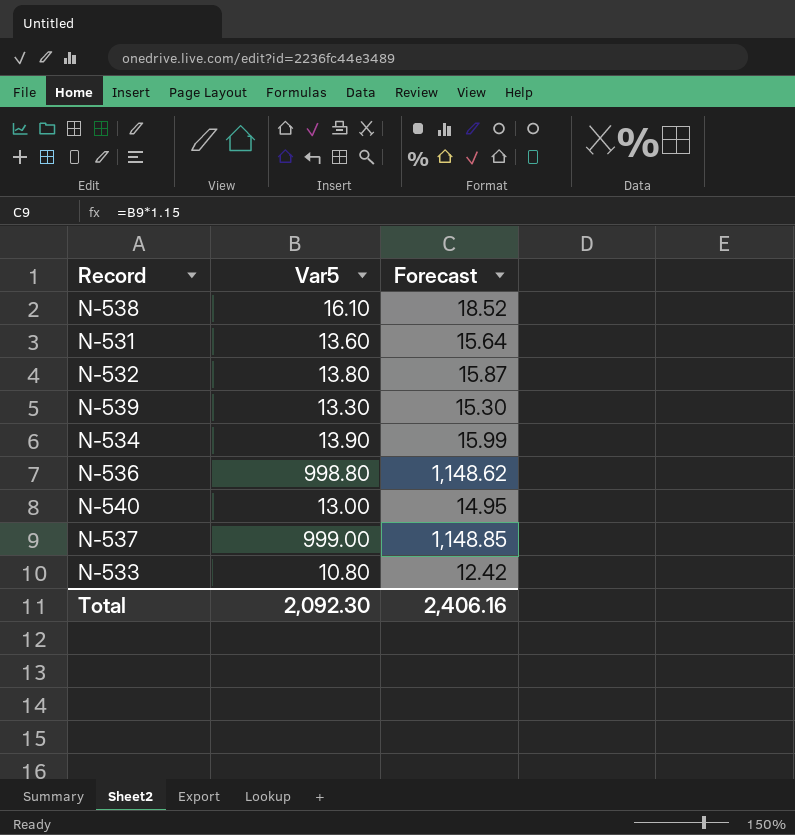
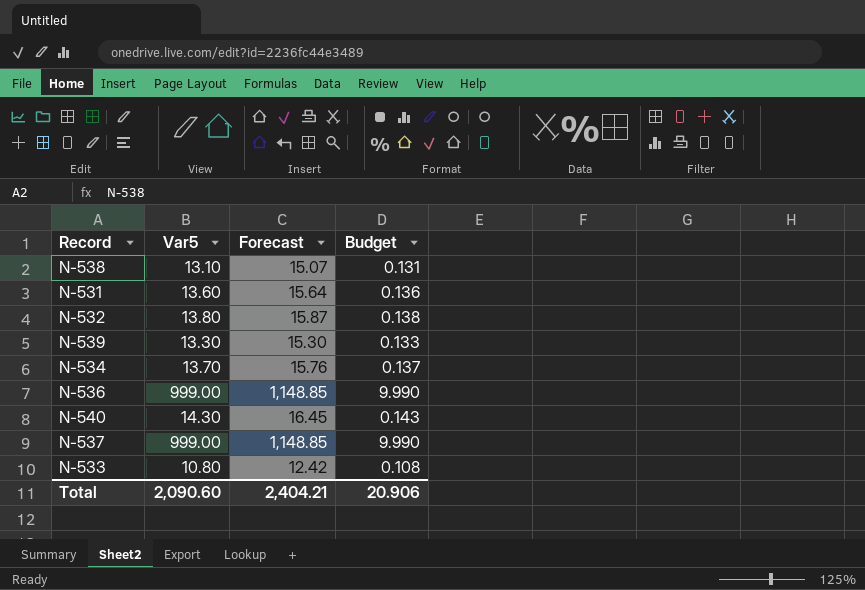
column Budget | formula: none -> [Var5] * 0.01
N-538 | Var5: 16.10 -> 13.10
N-538 | Forecast: 18.52 -> 15.07
N-534 | Var5: 13.90 -> 13.70
N-534 | Forecast: 15.99 -> 15.76
N-536 | Var5: 998.80 -> 999.00
N-536 | Forecast: 1,148.62 -> 1,148.85
N-540 | Var5: 13.00 -> 14.30
N-540 | Forecast: 14.95 -> 16.45
Total | Var5: 2,092.30 -> 2,090.60
Total | Forecast: 2,406.16 -> 2,404.21

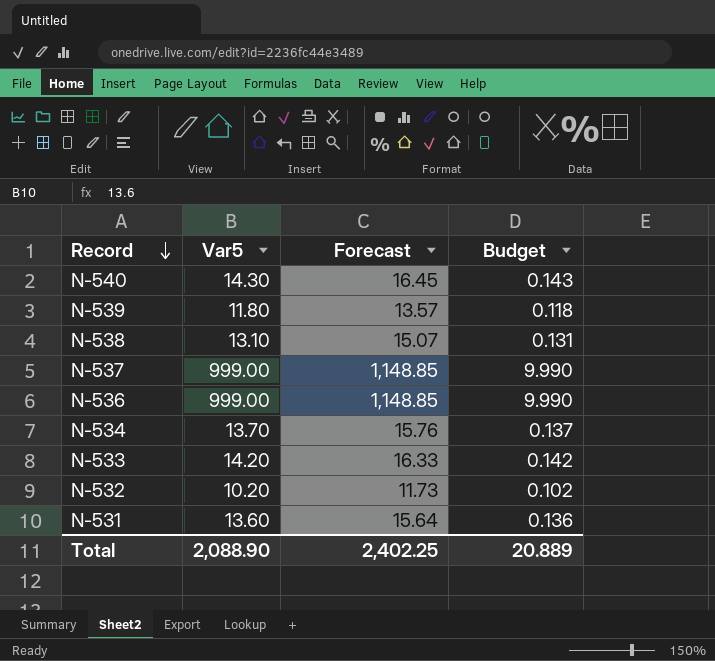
row order: none -> Record descending
N-539 | Var5: 13.30 -> 11.80
N-539 | Forecast: 15.30 -> 13.57
N-539 | Budget: 0.133 -> 0.118
N-533 | Var5: 10.80 -> 14.20
N-533 | Forecast: 12.42 -> 16.33
N-533 | Budget: 0.108 -> 0.142
N-532 | Var5: 13.80 -> 10.20
N-532 | Forecast: 15.87 -> 11.73
N-532 | Budget: 0.138 -> 0.102
Total | Var5: 2,090.60 -> 2,088.90
Total | Forecast: 2,404.21 -> 2,402.25
Total | Budget: 20.906 -> 20.889

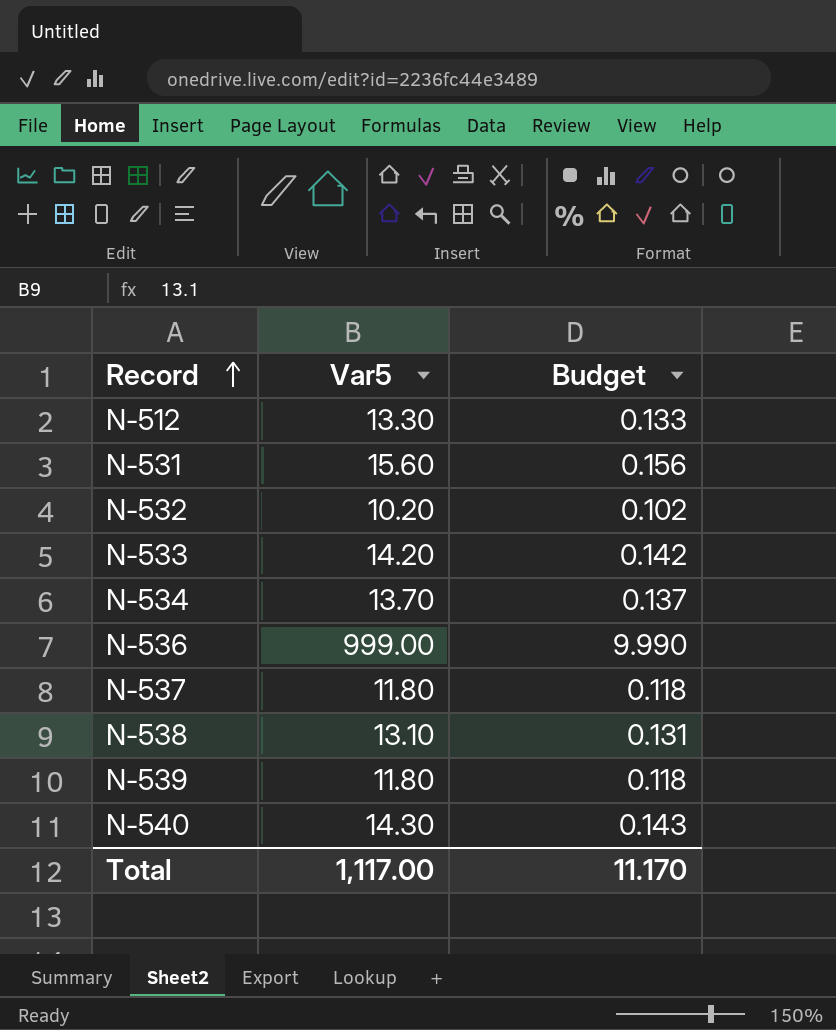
row order: Record descending -> Record ascending
column Forecast | formula: [Var5] * 1.15 -> none
row N-512: none -> 13.30 | 0.133
N-531 | Var5: 13.60 -> 15.60
N-531 | Budget: 0.136 -> 0.156
N-537 | Var5: 999.00 -> 11.80
N-537 | Budget: 9.990 -> 0.118
Total | Var5: 2,088.90 -> 1,117.00
Total | Budget: 20.889 -> 11.170

